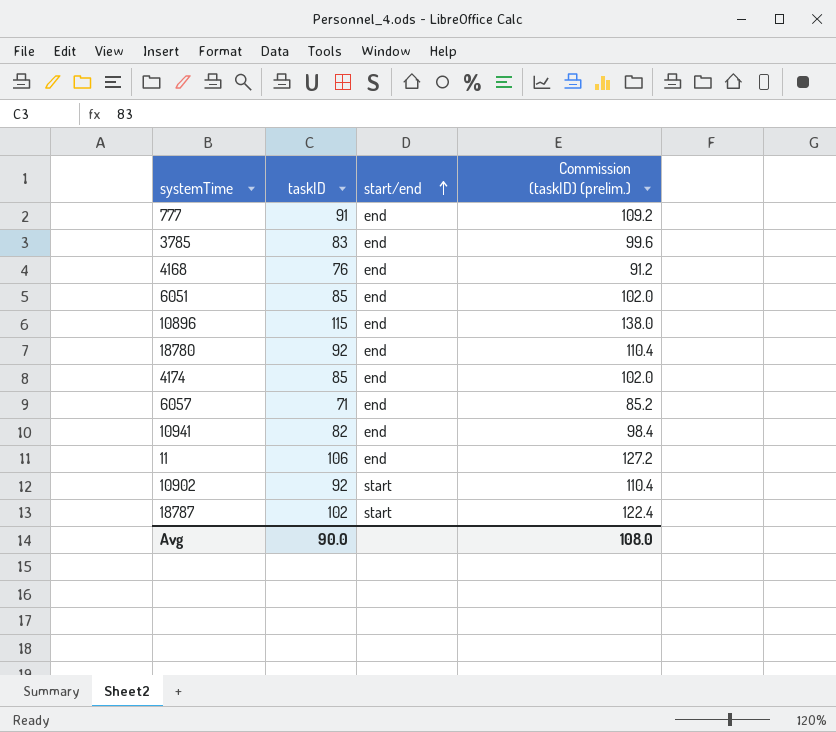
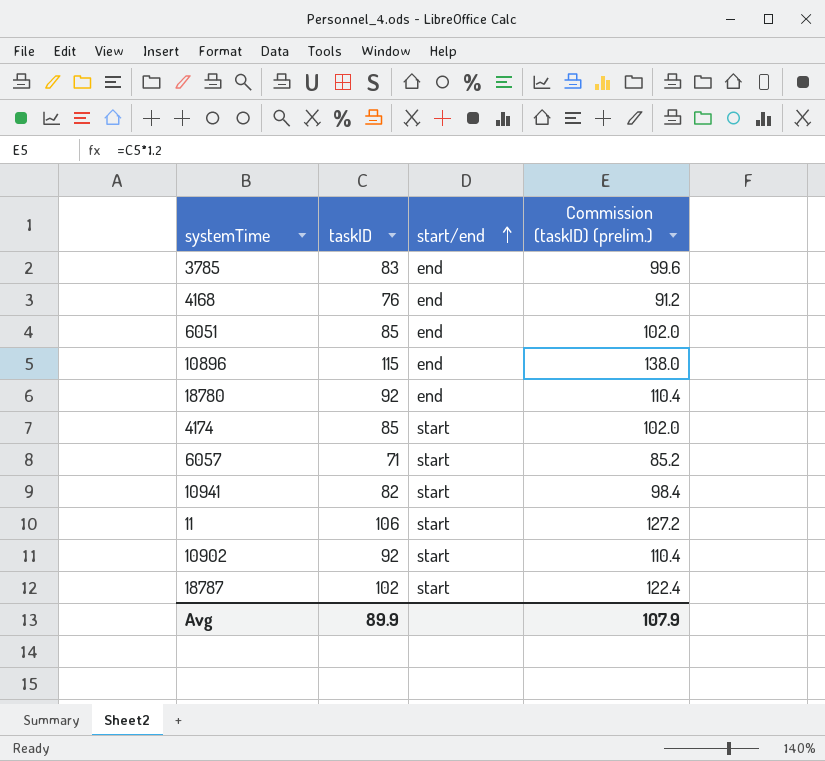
row 777: 91 | end | 109.2 -> none
4174 | start/end: end -> start
6057 | start/end: end -> start
10941 | start/end: end -> start
11 | start/end: end -> start
Avg | taskID: 90.0 -> 89.9
Avg | Commission (taskID) (prelim.): 108.0 -> 107.9

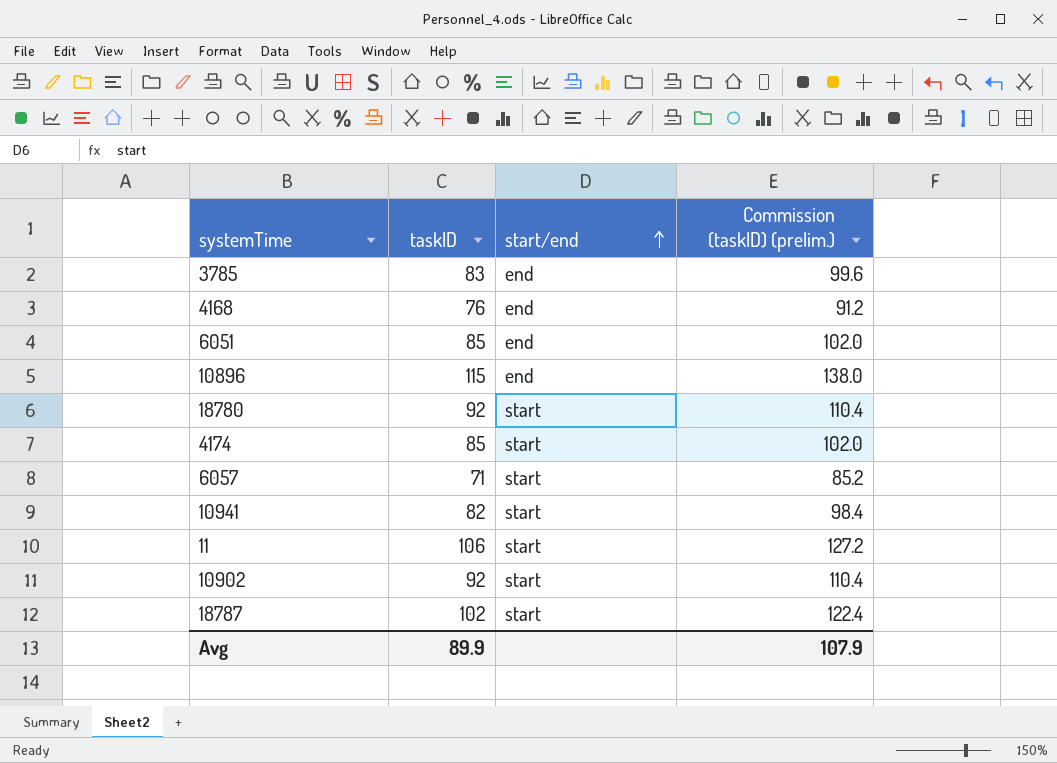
18780 | start/end: end -> start

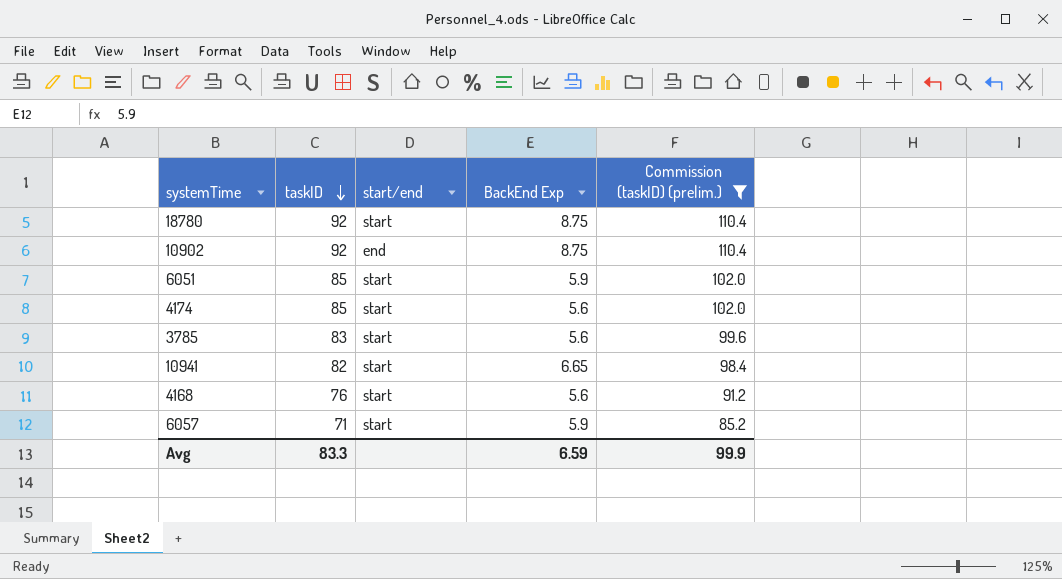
filter: none -> Commission (taskID) (prelim.) <= 110.4
row order: start/end ascending -> taskID descending
column BackEnd Exp | position: none -> 4
10902 | start/end: start -> end
6051 | start/end: end -> start
3785 | start/end: end -> start
4168 | start/end: end -> start
Avg | taskID: 89.9 -> 83.3
Avg | Commission (taskID) (prelim.): 107.9 -> 99.9

